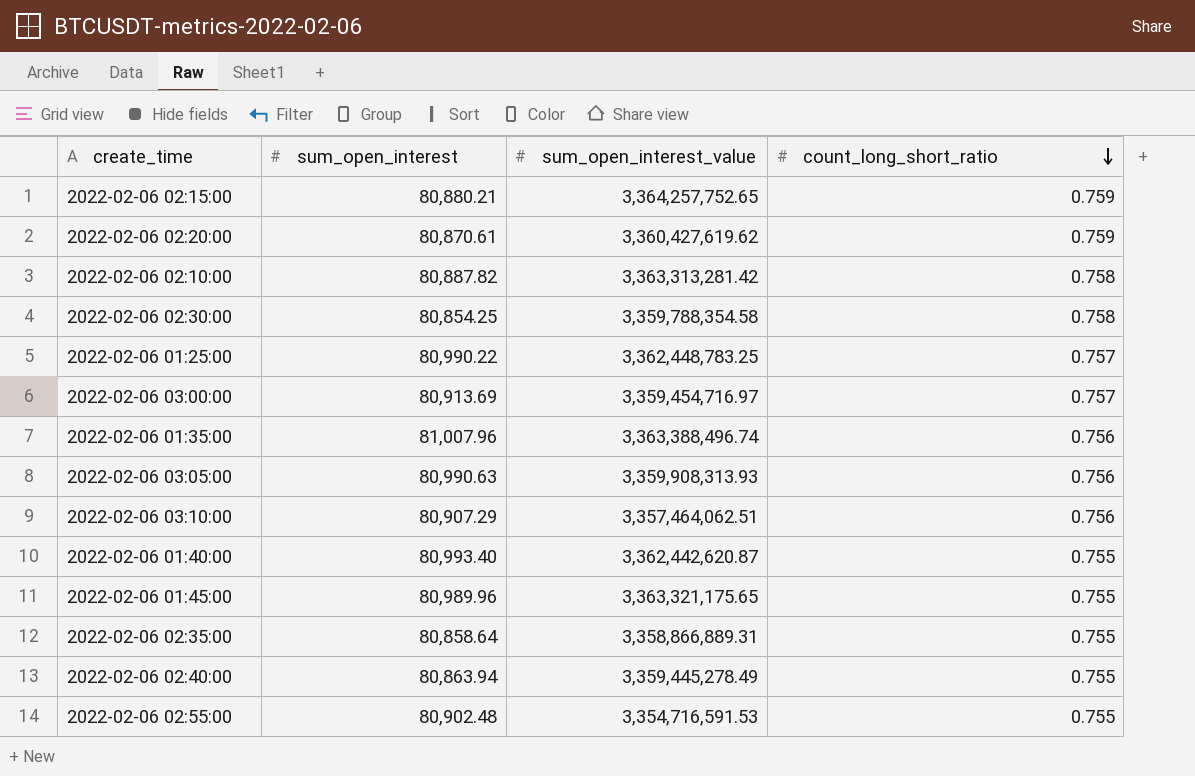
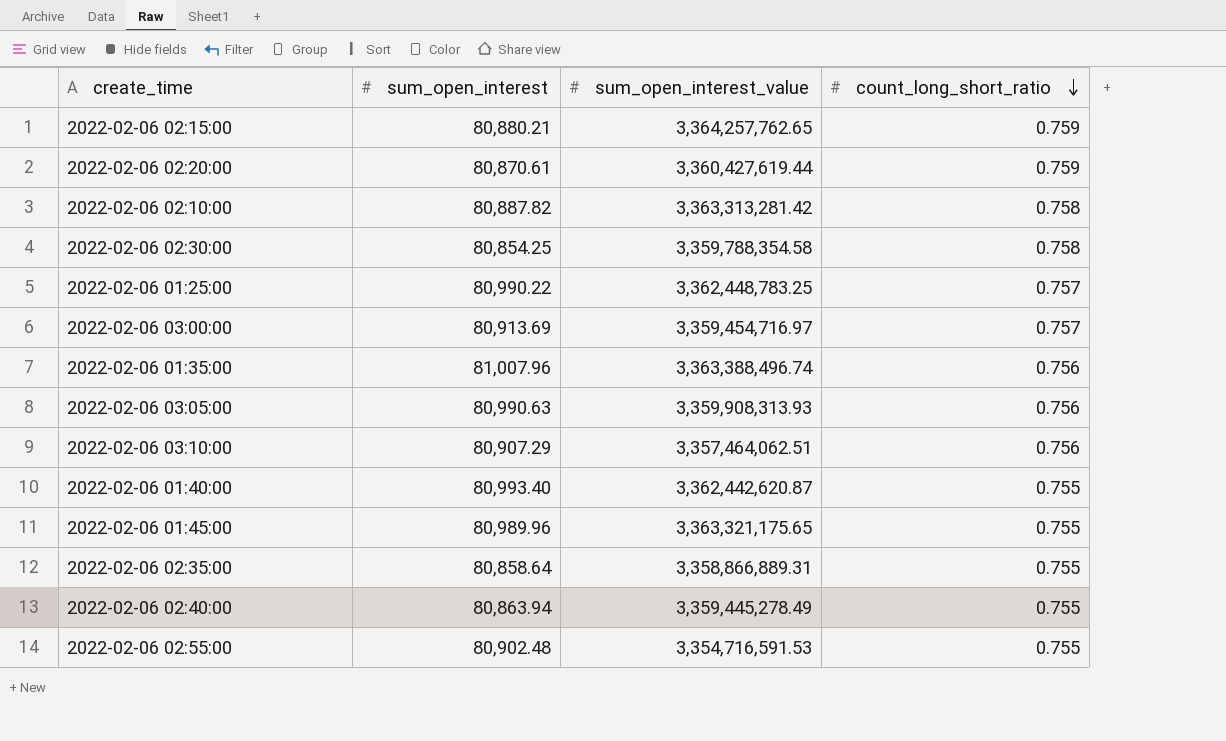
2022-02-06 02:15:00 | sum_open_interest_value: 3,364,257,752.65 -> 3,364,257,762.65
2022-02-06 02:20:00 | sum_open_interest_value: 3,360,427,619.62 -> 3,360,427,619.44

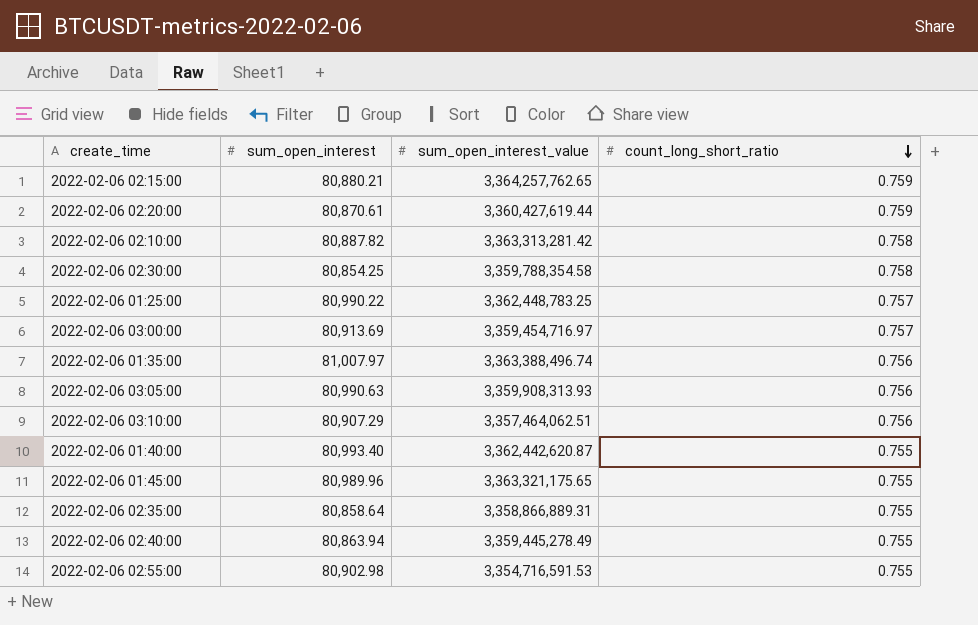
2022-02-06 01:35:00 | sum_open_interest: 81,007.96 -> 81,007.97
2022-02-06 02:55:00 | sum_open_interest: 80,902.48 -> 80,902.98

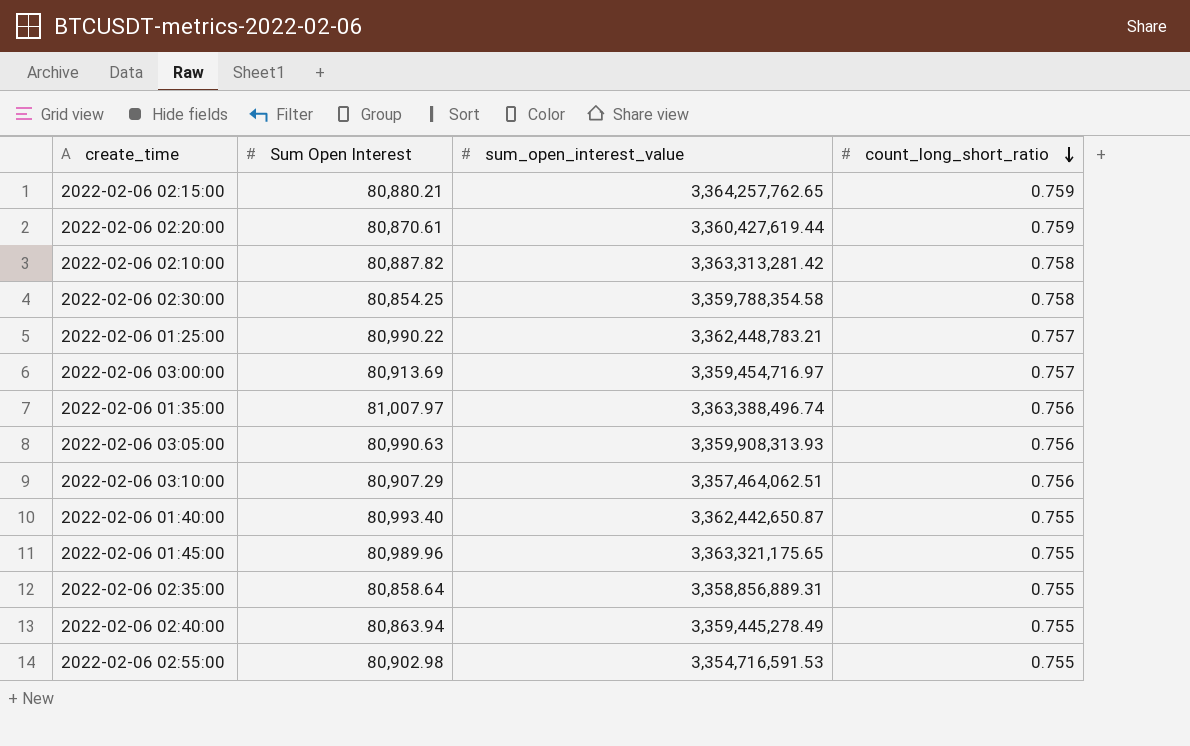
column name: sum_open_interest -> Sum Open Interest
2022-02-06 01:25:00 | sum_open_interest_value: 3,362,448,783.25 -> 3,362,448,783.21
2022-02-06 01:40:00 | sum_open_interest_value: 3,362,442,620.87 -> 3,362,442,650.87
2022-02-06 02:35:00 | sum_open_interest_value: 3,358,866,889.31 -> 3,358,856,889.31

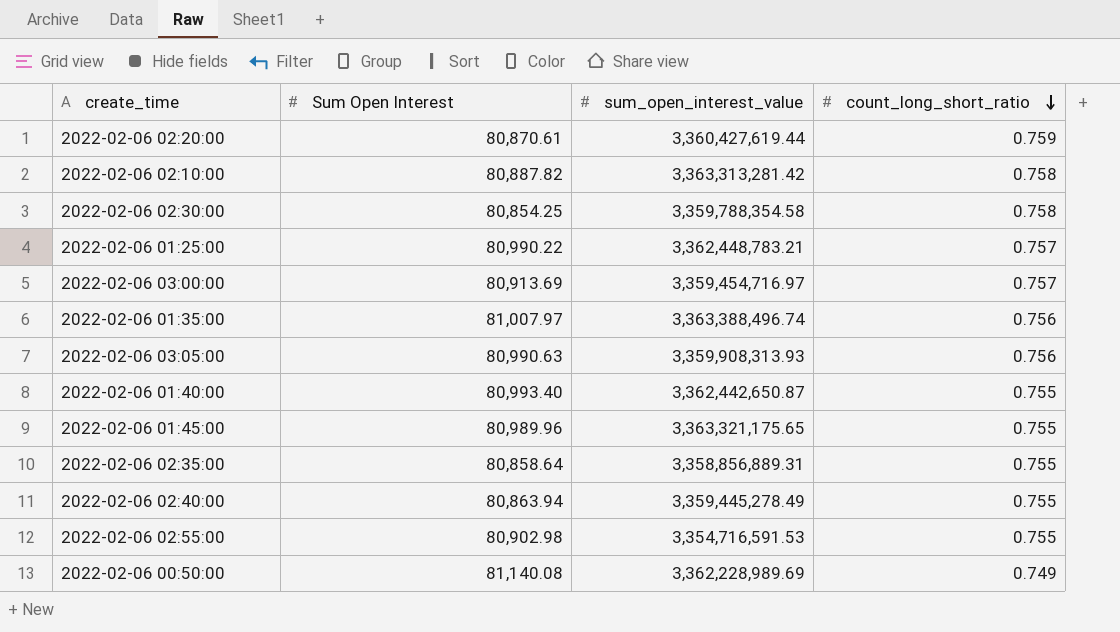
row 2022-02-06 02:15:00: 80,880.21 | 3,364,257,762.65 | 0.759 -> none
row 2022-02-06 03:10:00: 80,907.29 | 3,357,464,062.51 | 0.756 -> none
row 2022-02-06 00:50:00: none -> 81,140.08 | 3,362,228,989.69 | 0.749

